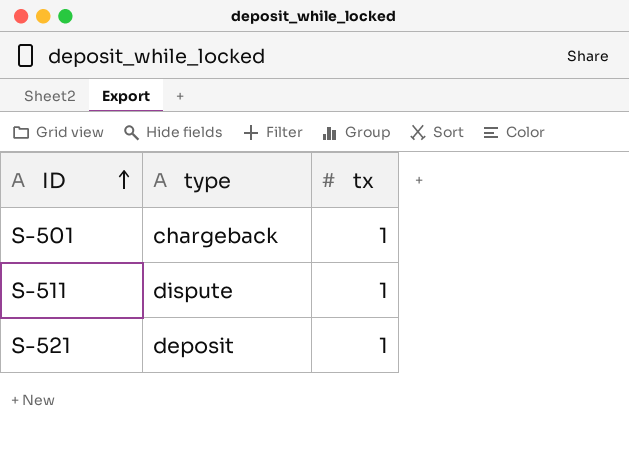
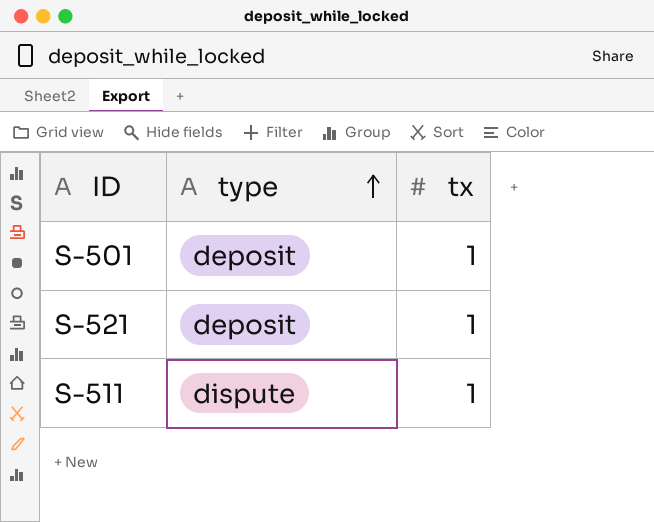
row order: ID ascending -> type ascending
S-501 | type: chargeback -> deposit

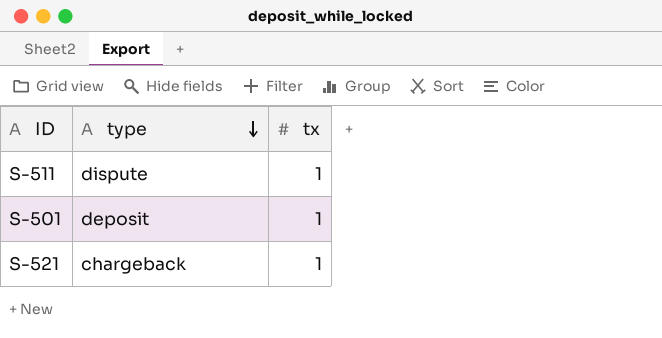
row order: type ascending -> type descending
S-521 | type: deposit -> chargeback

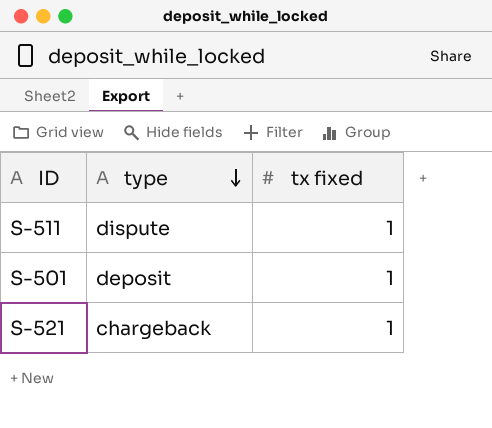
column name: tx -> tx fixed

